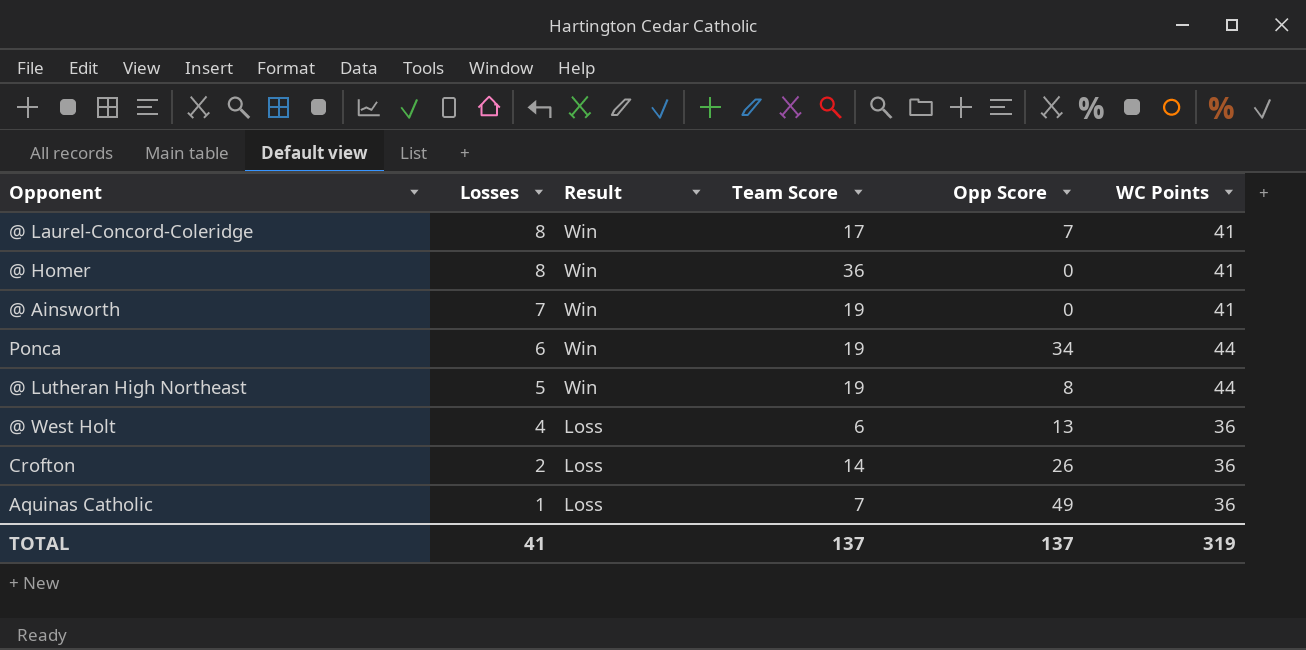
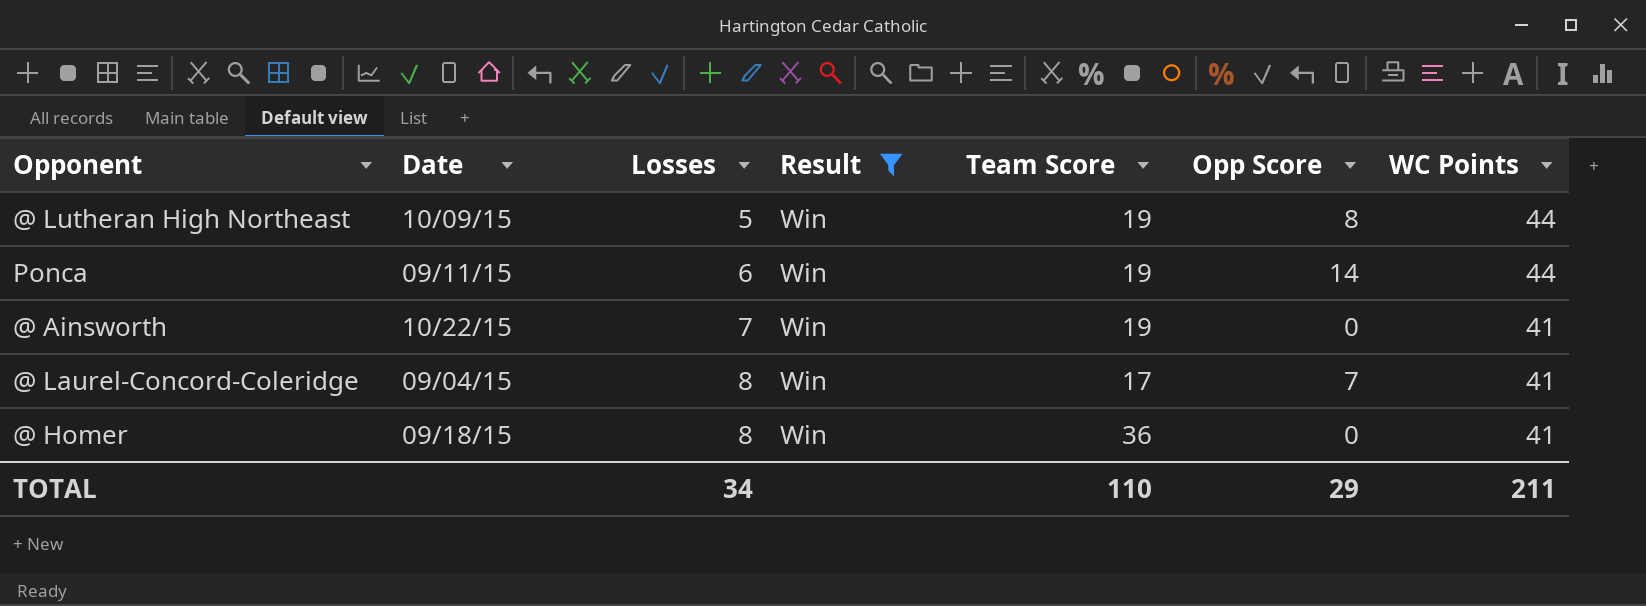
filter: none -> Result = Win
row order: Losses descending -> Losses ascending
column Date | position: none -> 2
Ponca | Opp Score: 34 -> 14
TOTAL | Losses: 41 -> 34
TOTAL | Team Score: 137 -> 110
TOTAL | Opp Score: 137 -> 29
TOTAL | WC Points: 319 -> 211

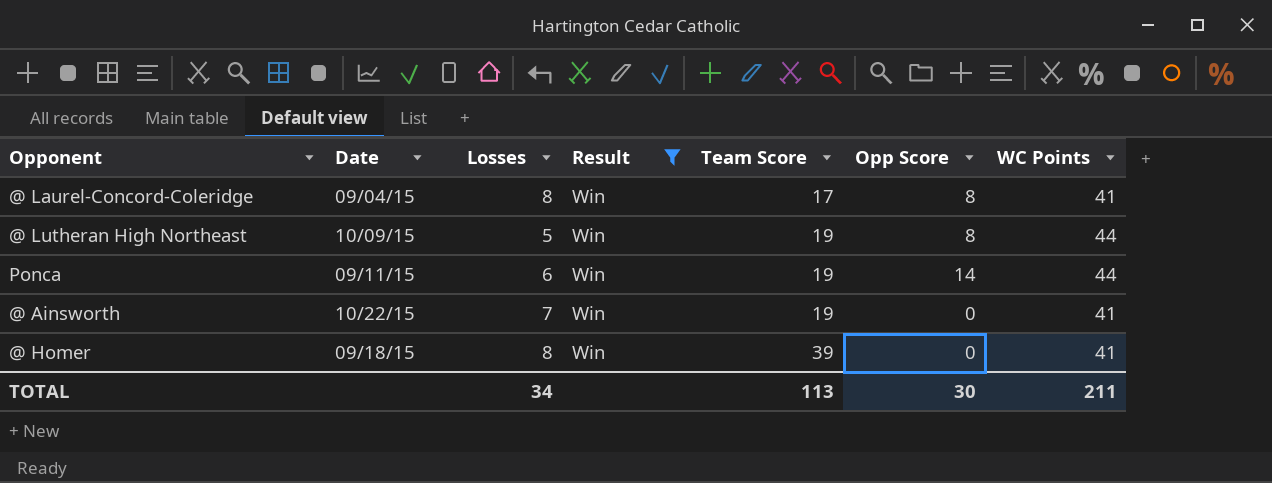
row order: Losses ascending -> Team Score ascending
@ Laurel-Concord-Coleridge | Opp Score: 7 -> 8
@ Homer | Team Score: 36 -> 39
TOTAL | Team Score: 110 -> 113
TOTAL | Opp Score: 29 -> 30

